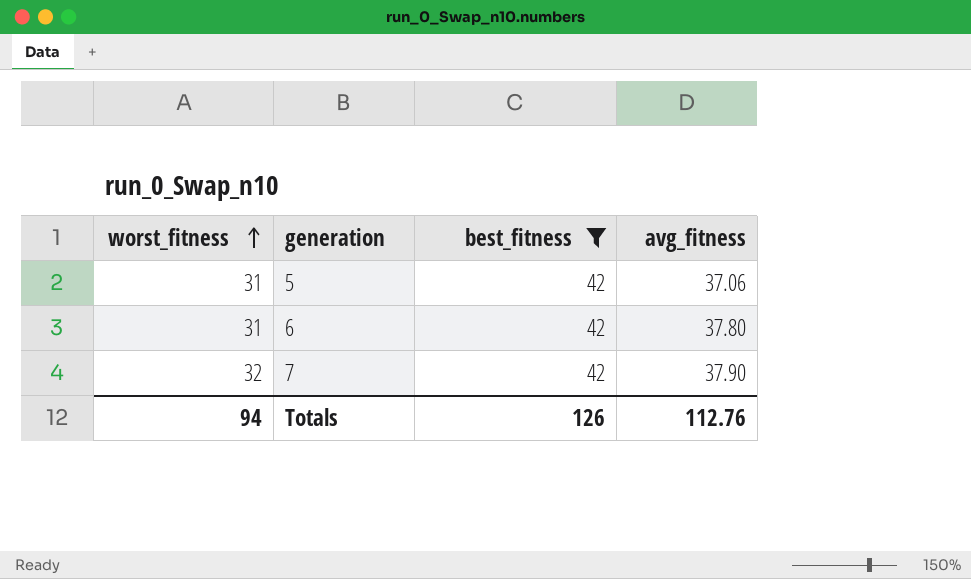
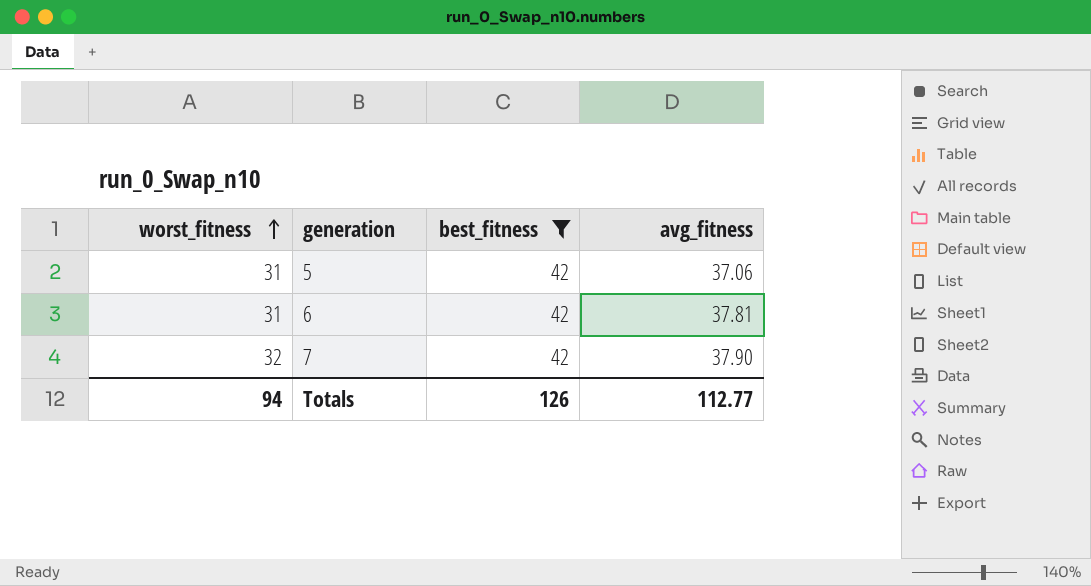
6 | avg_fitness: 37.80 -> 37.81
Totals | avg_fitness: 112.76 -> 112.77

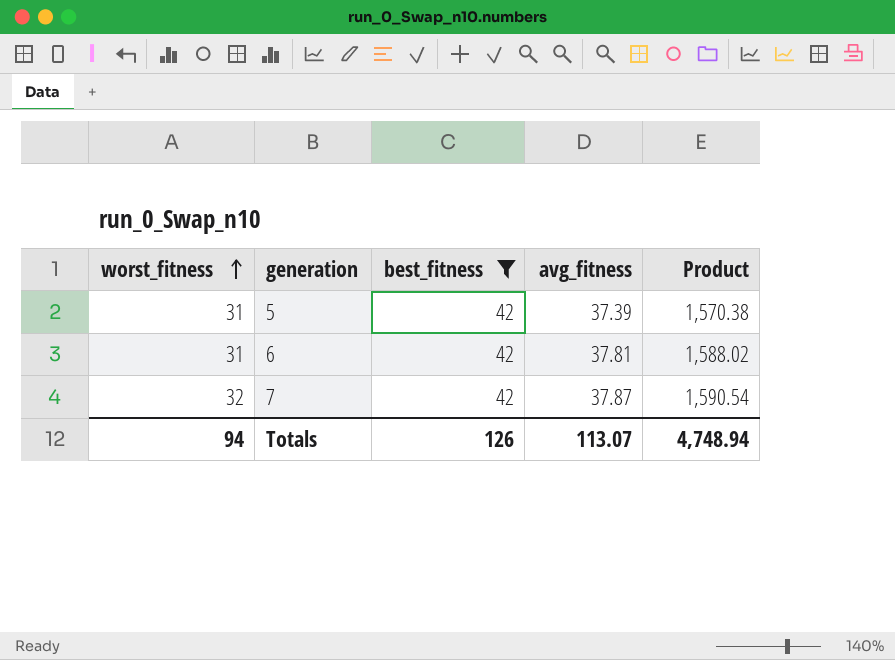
column Product | formula: none -> [best_fitness] * [avg_fitness]
5 | avg_fitness: 37.06 -> 37.39
7 | avg_fitness: 37.90 -> 37.87
Totals | avg_fitness: 112.77 -> 113.07

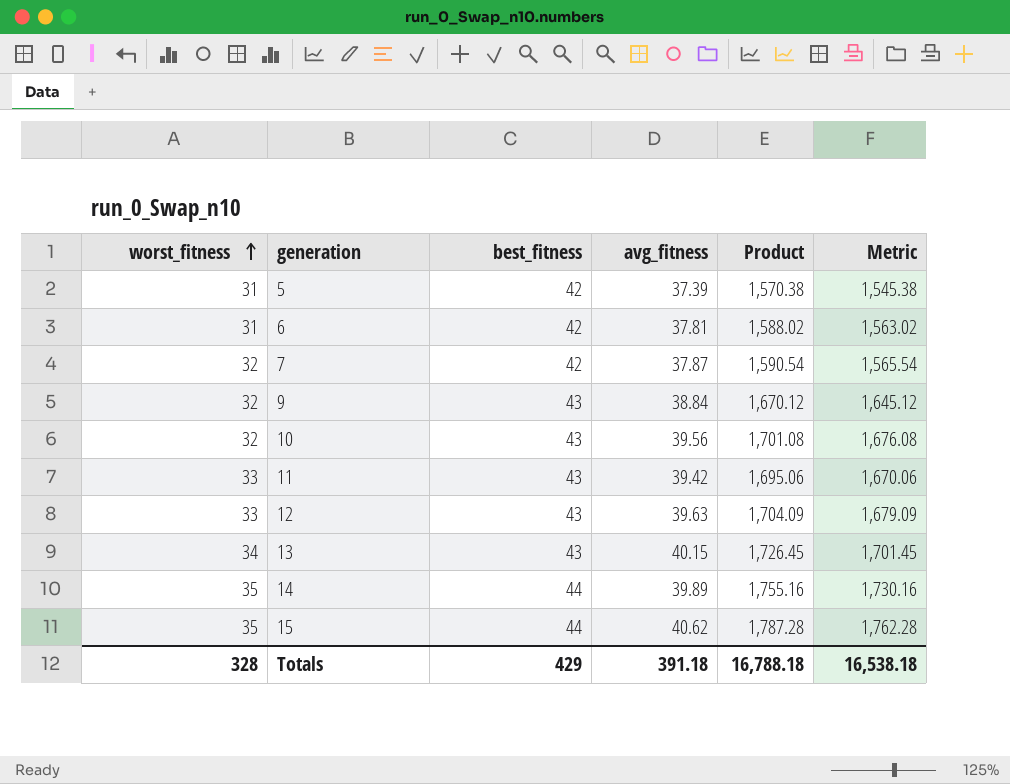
filter: best_fitness = 42 -> none
column Metric | formula: none -> [Product] - 25
Totals | worst_fitness: 94 -> 328
Totals | best_fitness: 126 -> 429
Totals | avg_fitness: 113.07 -> 391.18
Totals | Product: 4,748.94 -> 16,788.18

